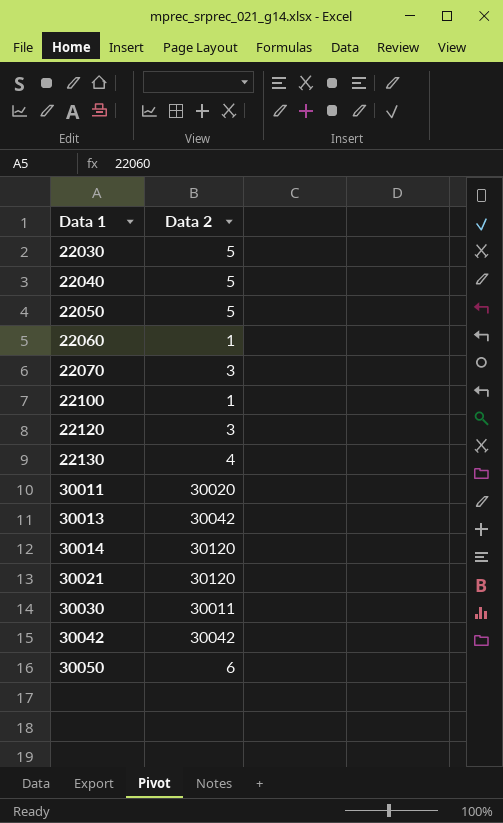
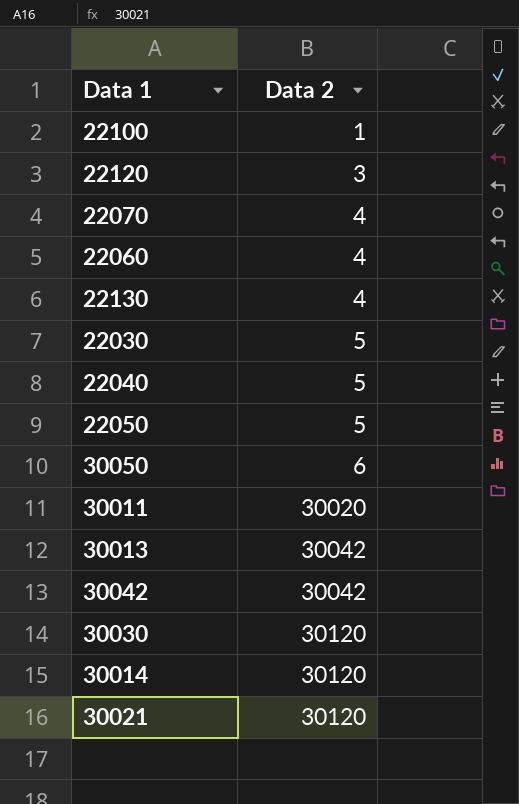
row order: Data 1 ascending -> Data 2 ascending
22070 | Data 2: 3 -> 4
22060 | Data 2: 1 -> 4
30030 | Data 2: 30011 -> 30120

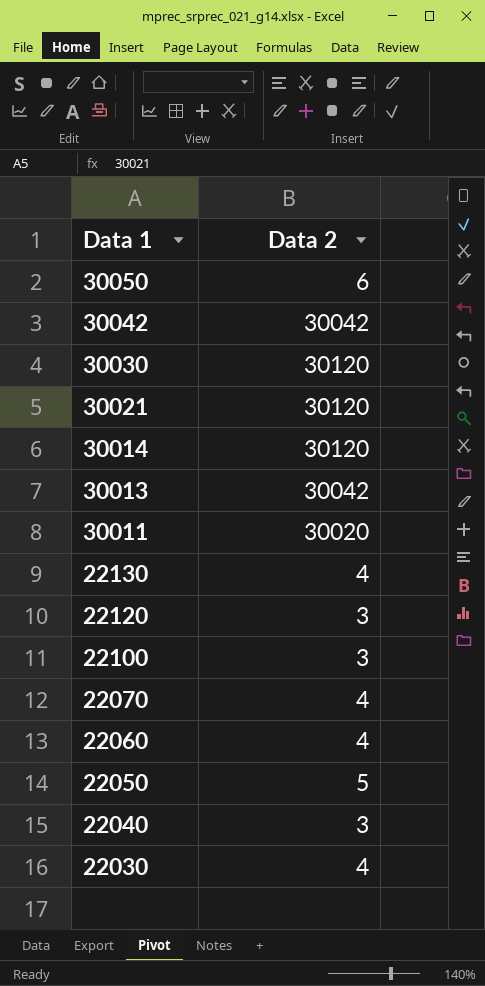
row order: Data 2 ascending -> Data 1 descending
22100 | Data 2: 1 -> 3
22040 | Data 2: 5 -> 3
22030 | Data 2: 5 -> 4

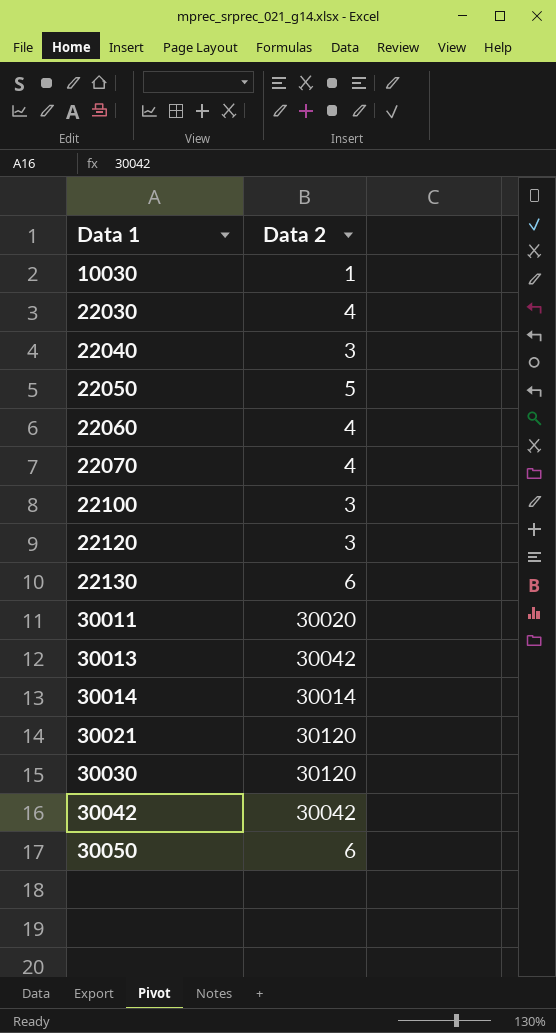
row order: Data 1 descending -> Data 1 ascending
row 10030: none -> 1
22130 | Data 2: 4 -> 6
30014 | Data 2: 30120 -> 30014

